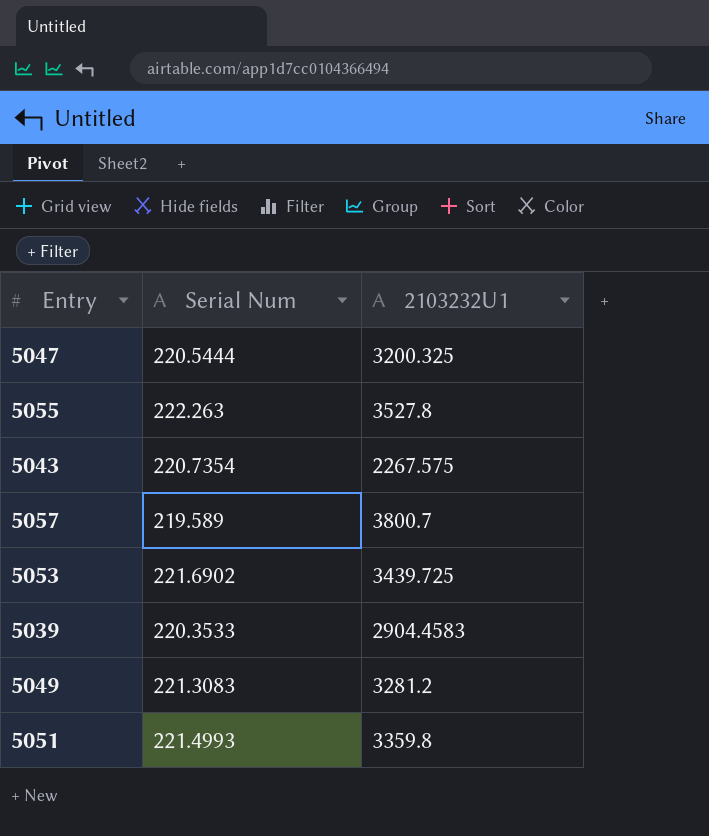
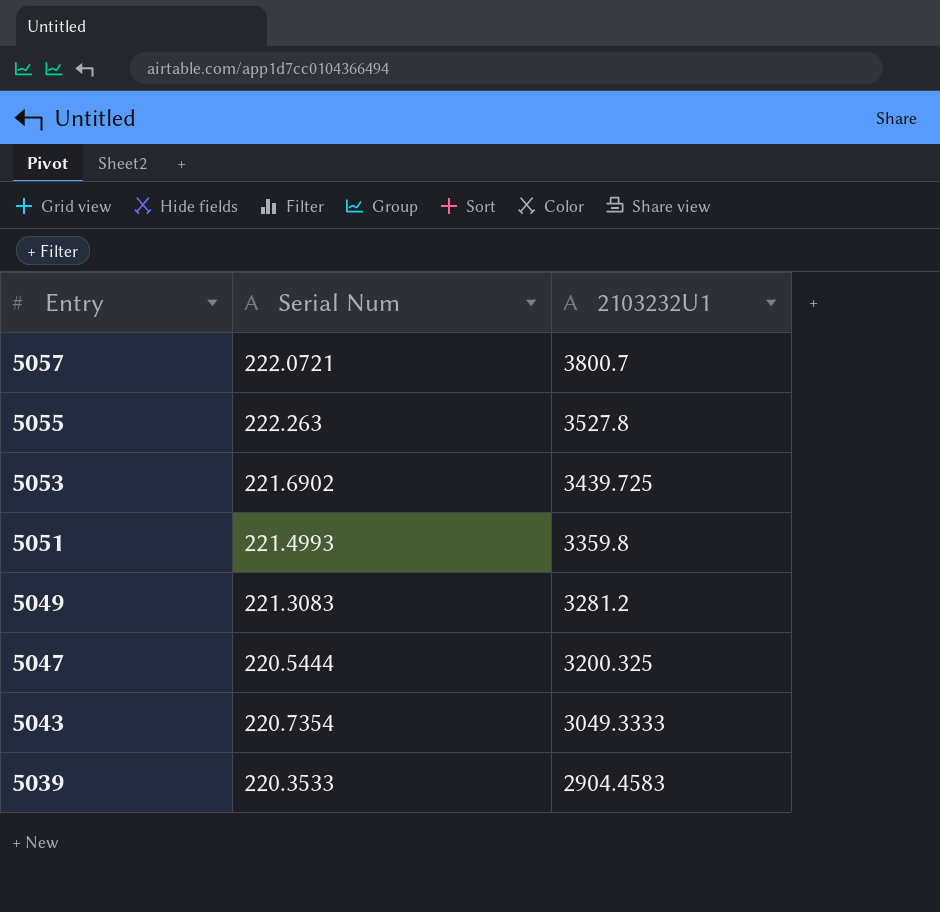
row order: none -> Entry descending
5057 | Serial Num: 219.589 -> 222.0721
5043 | 2103232U1: 2267.575 -> 3049.3333

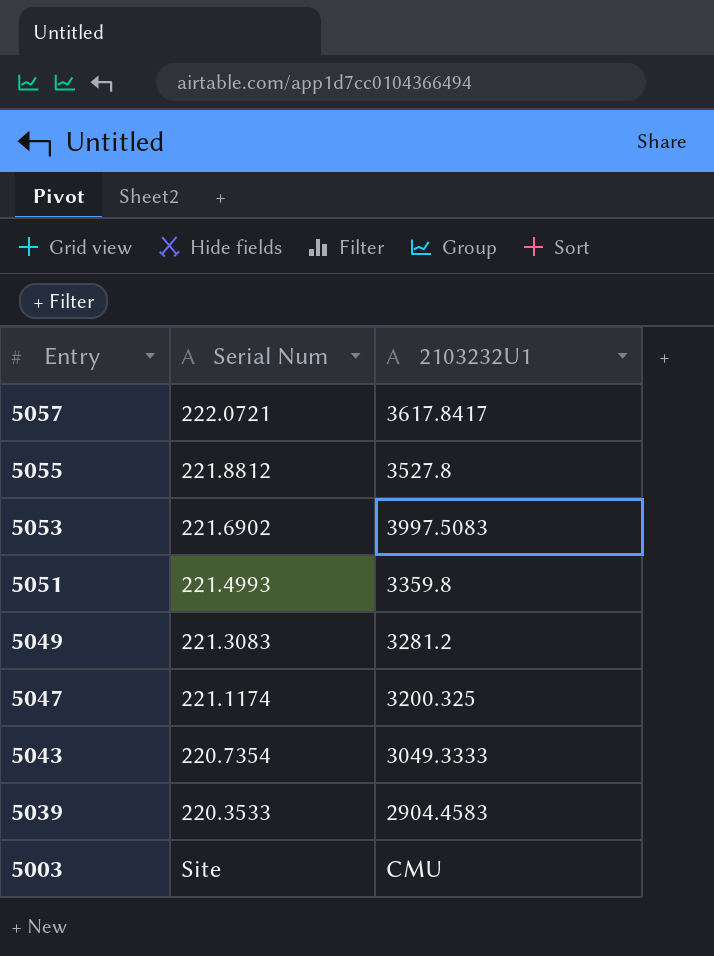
5057 | 2103232U1: 3800.7 -> 3617.8417
5055 | Serial Num: 222.263 -> 221.8812
5053 | 2103232U1: 3439.725 -> 3997.5083
5047 | Serial Num: 220.5444 -> 221.1174
row 5003: none -> Site | CMU

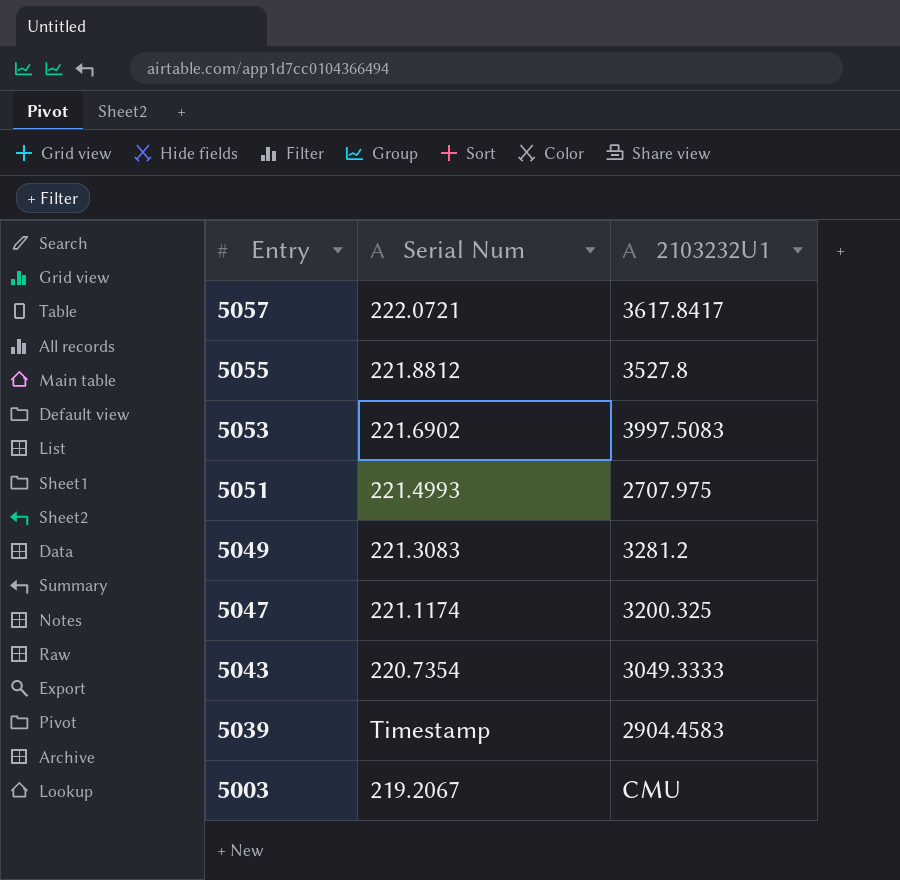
5051 | 2103232U1: 3359.8 -> 2707.975
5039 | Serial Num: 220.3533 -> Timestamp
5003 | Serial Num: Site -> 219.2067

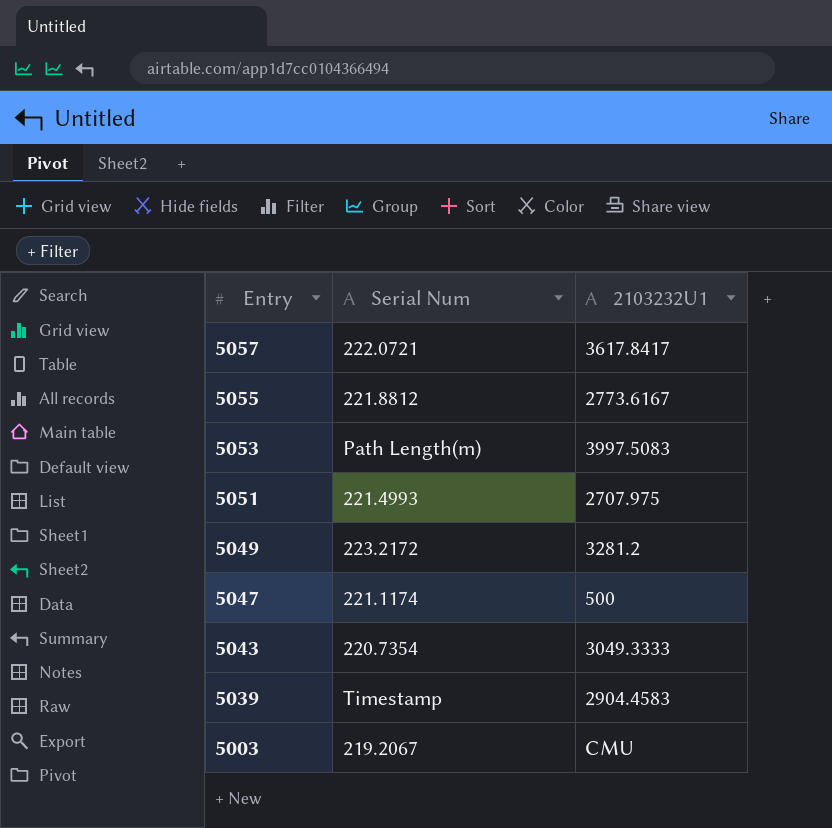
5055 | 2103232U1: 3527.8 -> 2773.6167
5053 | Serial Num: 221.6902 -> Path Length(m)
5049 | Serial Num: 221.3083 -> 223.2172
5047 | 2103232U1: 3200.325 -> 500

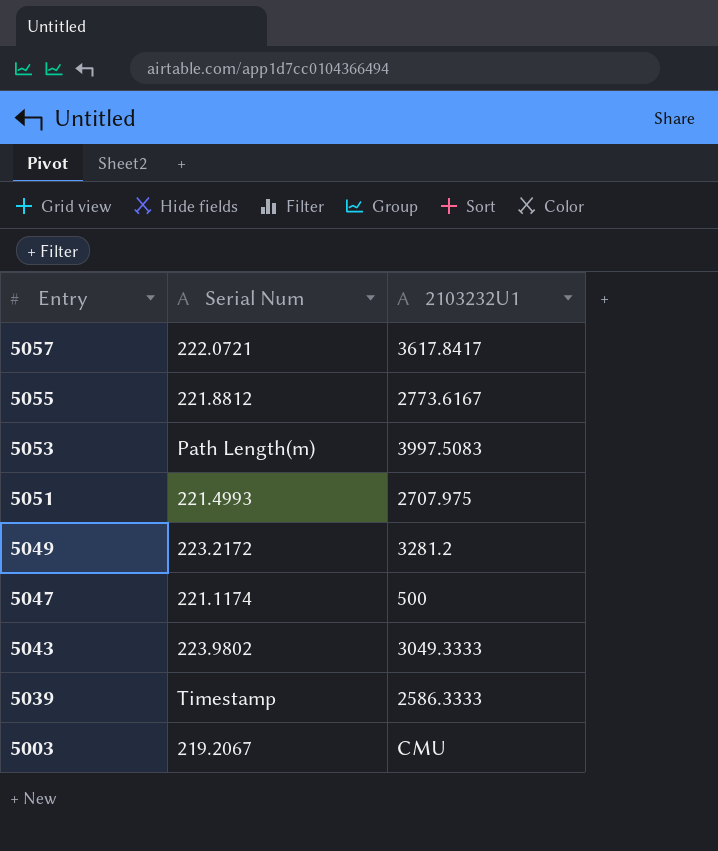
5043 | Serial Num: 220.7354 -> 223.9802
5039 | 2103232U1: 2904.4583 -> 2586.3333

